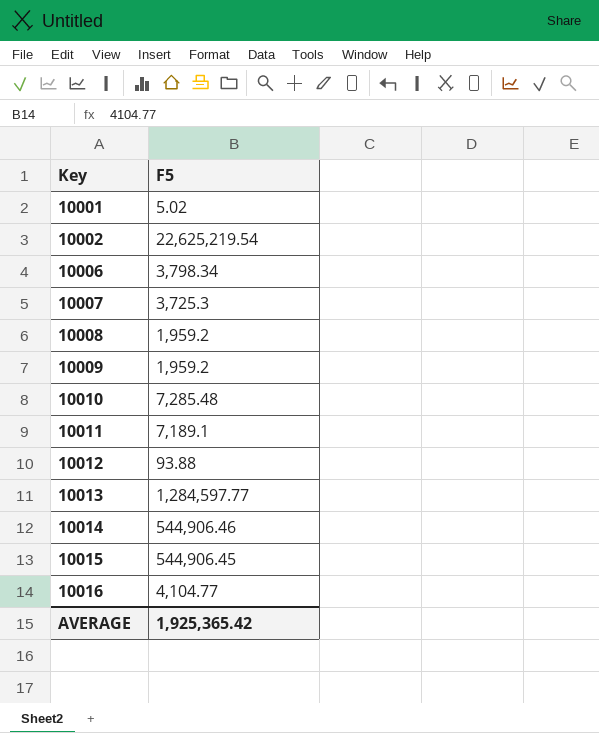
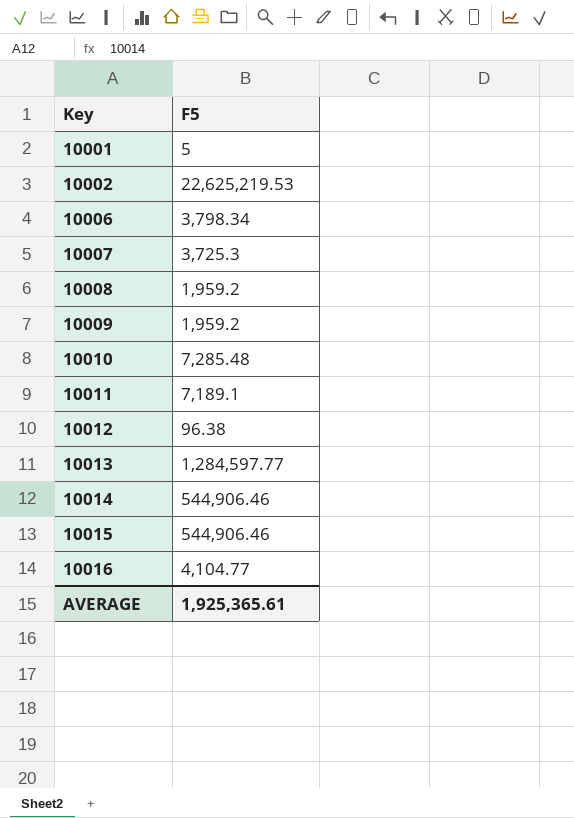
10001 | F5: 5.02 -> 5
10002 | F5: 22,625,219.54 -> 22,625,219.53
10012 | F5: 93.88 -> 96.38
10015 | F5: 544,906.45 -> 544,906.46
AVERAGE | F5: 1,925,365.42 -> 1,925,365.61

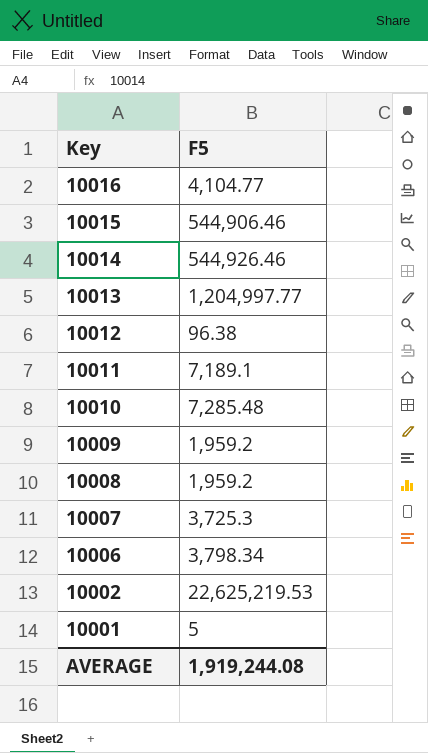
row order: Key ascending -> Key descending
10014 | F5: 544,906.46 -> 544,926.46
10013 | F5: 1,284,597.77 -> 1,204,997.77
AVERAGE | F5: 1,925,365.61 -> 1,919,244.08

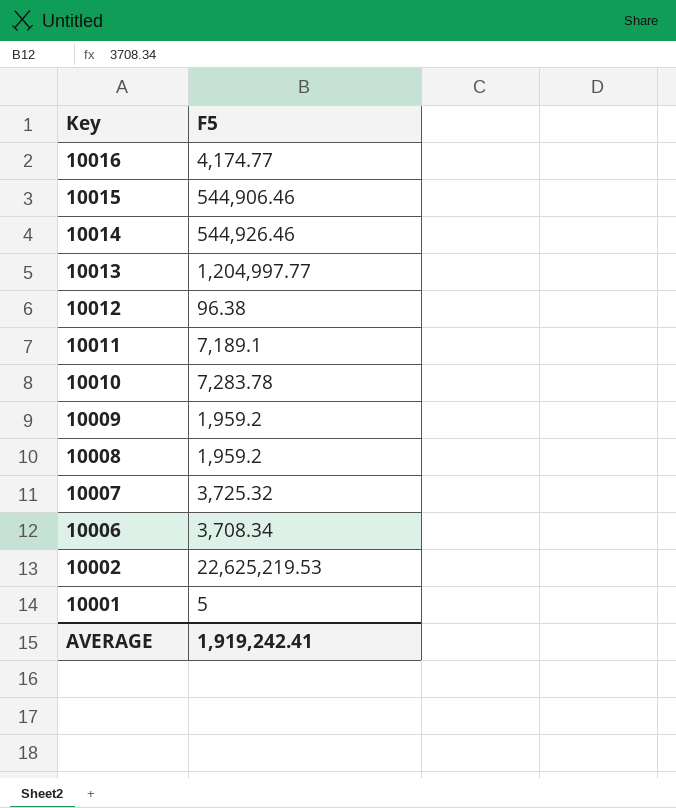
10016 | F5: 4,104.77 -> 4,174.77
10010 | F5: 7,285.48 -> 7,283.78
10007 | F5: 3,725.3 -> 3,725.32
10006 | F5: 3,798.34 -> 3,708.34
AVERAGE | F5: 1,919,244.08 -> 1,919,242.41

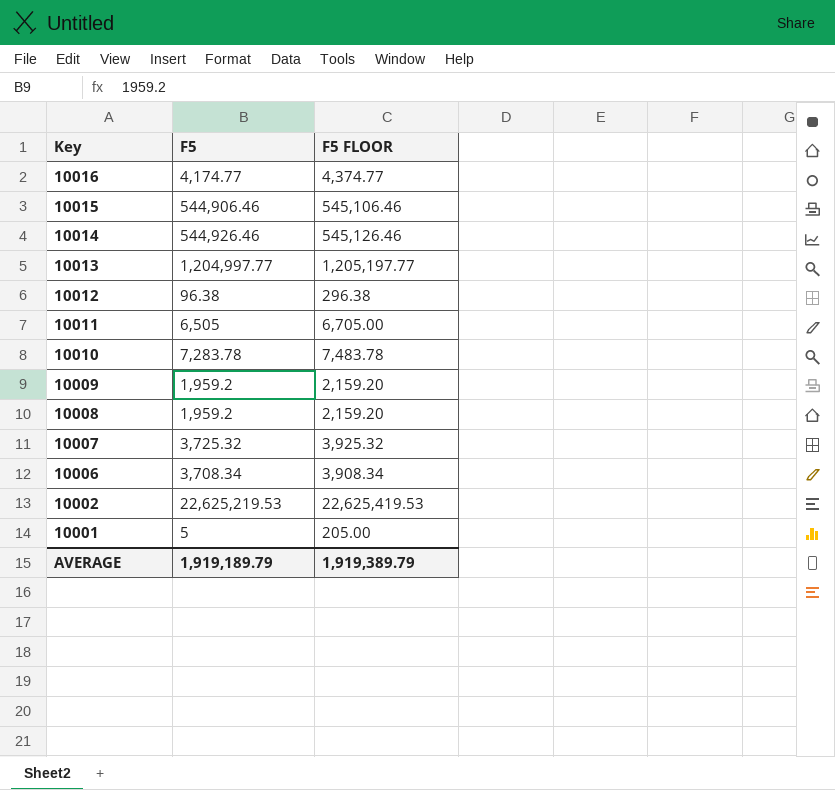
column F5 FLOOR | formula: none -> [F5] + 200
10011 | F5: 7,189.1 -> 6,505
AVERAGE | F5: 1,919,242.41 -> 1,919,189.79

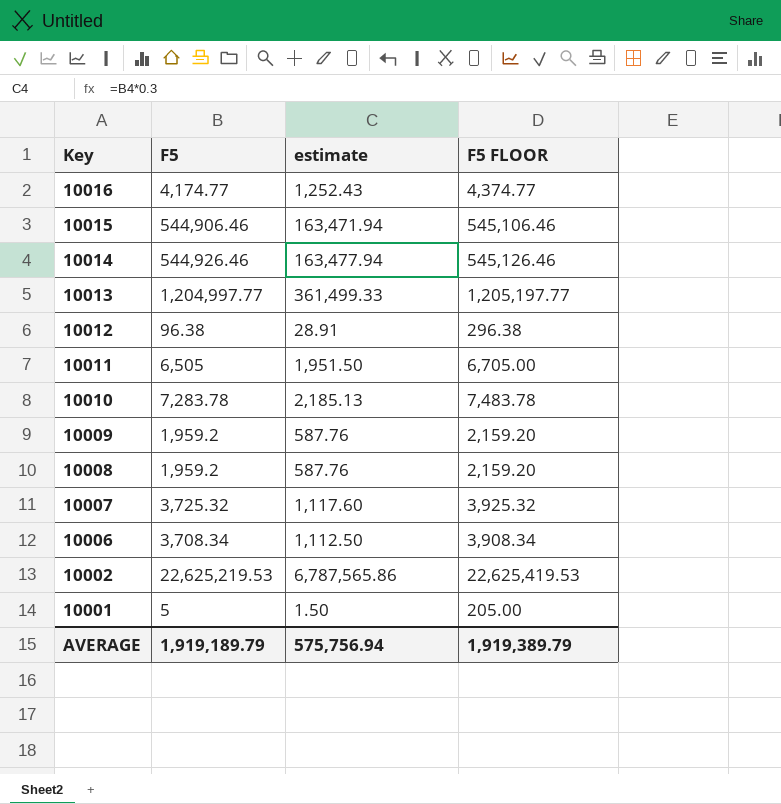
column estimate | formula: none -> [F5] * 0.3

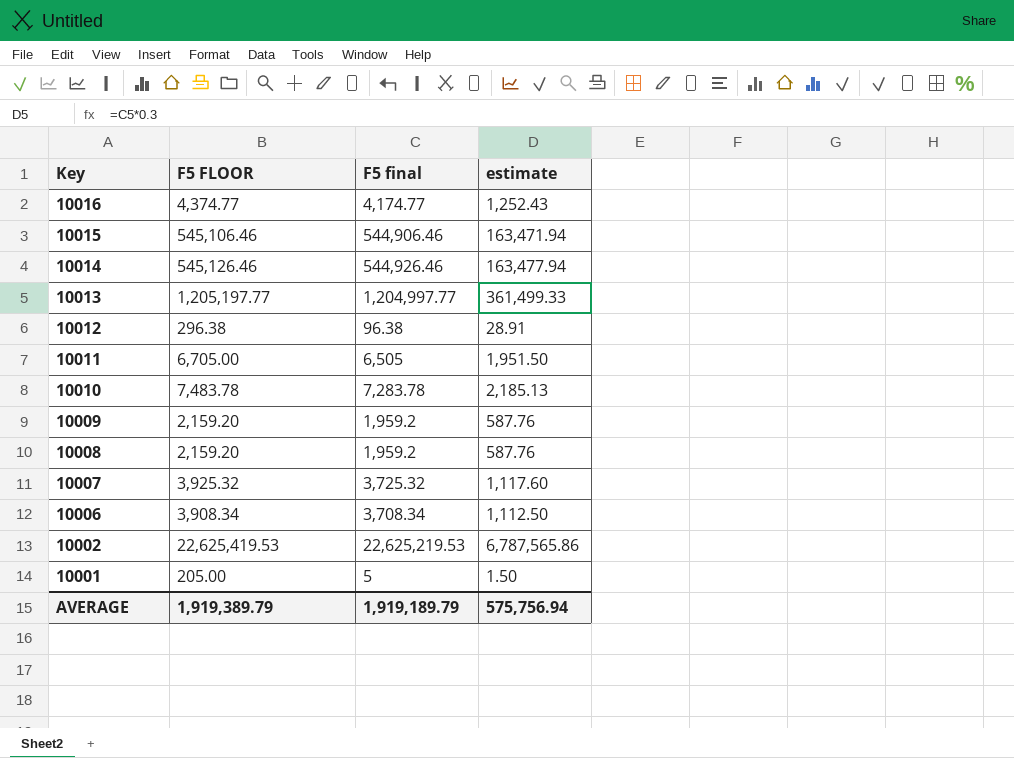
column F5 FLOOR | position: 4 -> 2
column name: F5 -> F5 final

